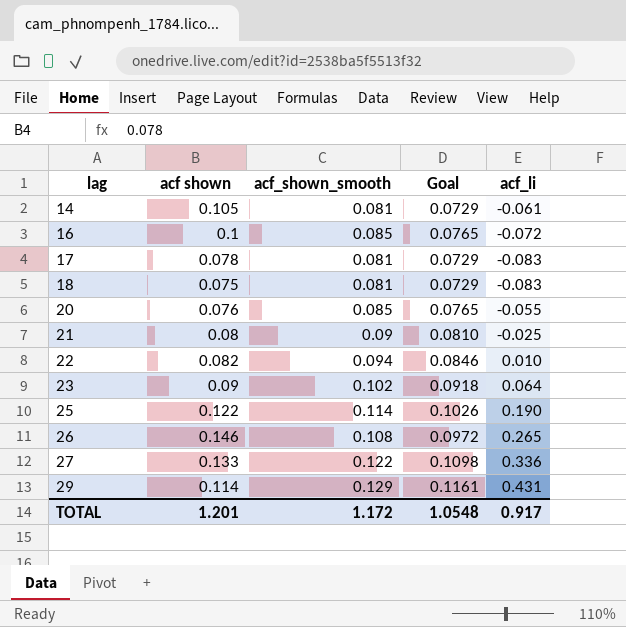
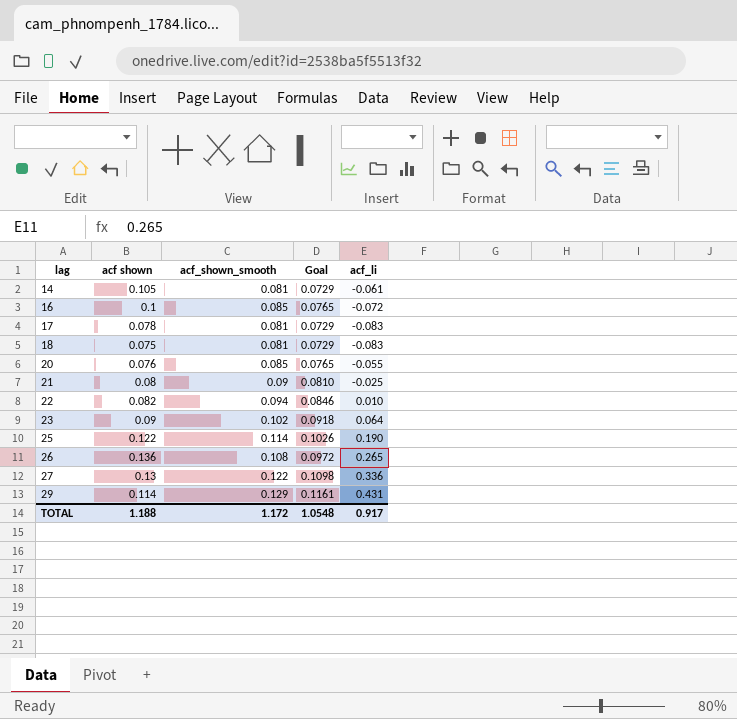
26 | acf shown: 0.146 -> 0.136
27 | acf shown: 0.133 -> 0.13
TOTAL | acf shown: 1.201 -> 1.188

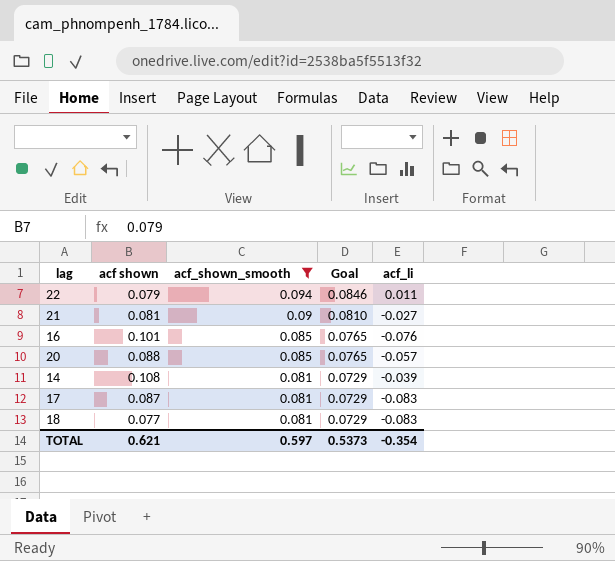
filter: none -> acf_shown_smooth <= 0.094
row order: lag ascending -> acf_shown_smooth descending
22 | acf shown: 0.082 -> 0.079
22 | acf_li: 0.010 -> 0.011
21 | acf shown: 0.08 -> 0.081
21 | acf_li: -0.025 -> -0.027
16 | acf shown: 0.1 -> 0.101
16 | acf_li: -0.072 -> -0.076
20 | acf shown: 0.076 -> 0.088
20 | acf_li: -0.055 -> -0.057
14 | acf shown: 0.105 -> 0.108
14 | acf_li: -0.061 -> -0.039
17 | acf shown: 0.078 -> 0.087
18 | acf shown: 0.075 -> 0.077
TOTAL | acf shown: 1.188 -> 0.621
TOTAL | acf_shown_smooth: 1.172 -> 0.597
TOTAL | Goal: 1.0548 -> 0.5373
TOTAL | acf_li: 0.917 -> -0.354

